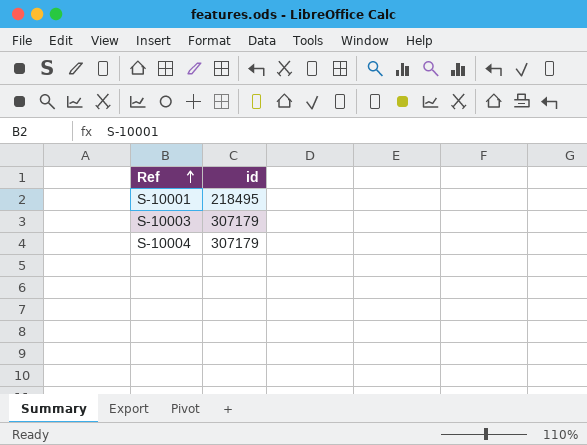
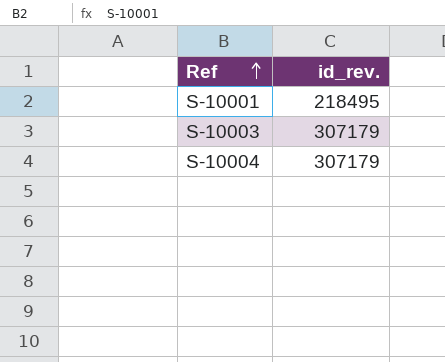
column name: id -> id_rev.

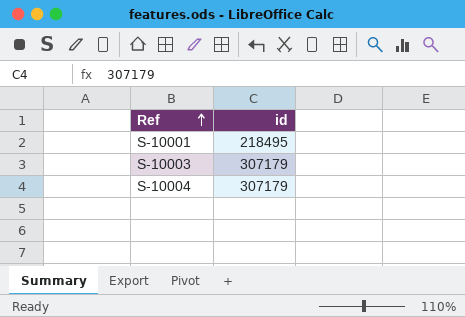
column name: id_rev. -> id

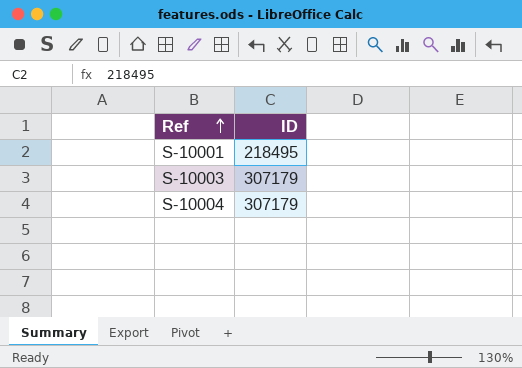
column name: id -> ID

